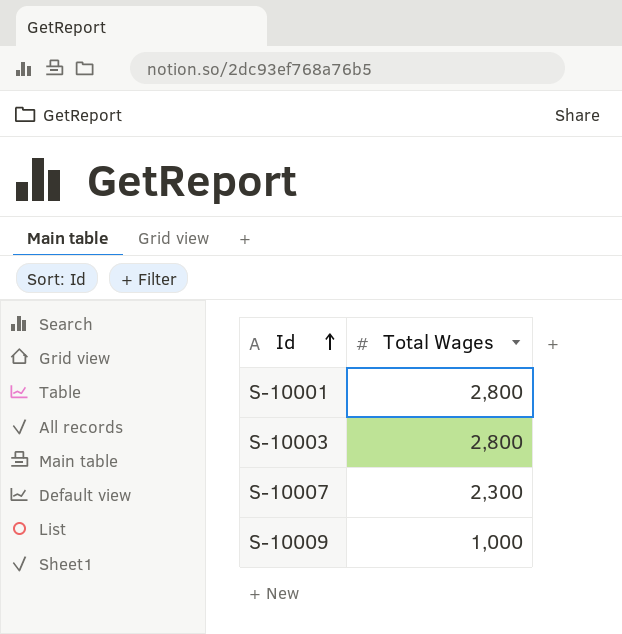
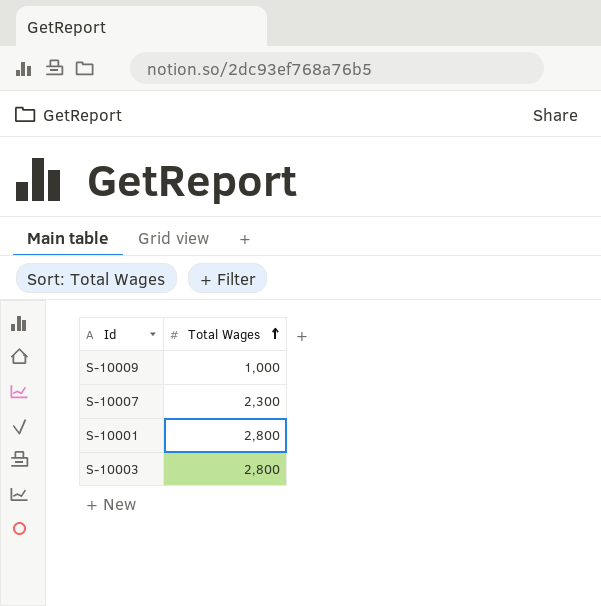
row order: Id ascending -> Total Wages ascending

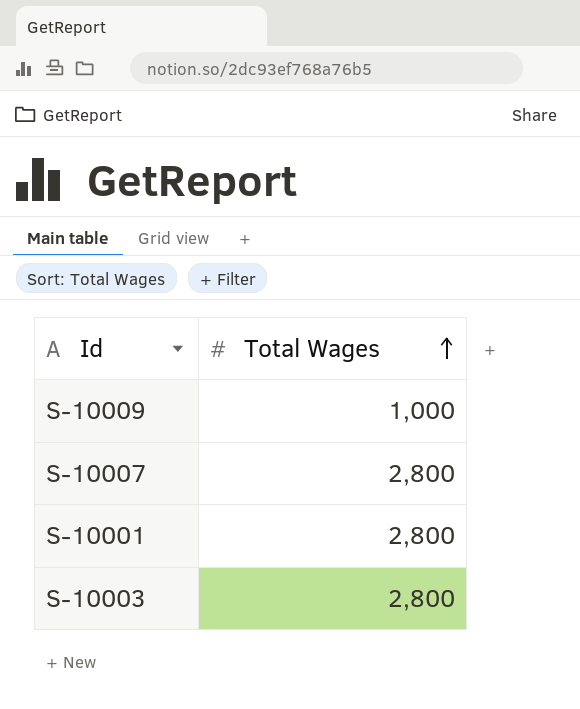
S-10007 | Total Wages: 2,300 -> 2,800

